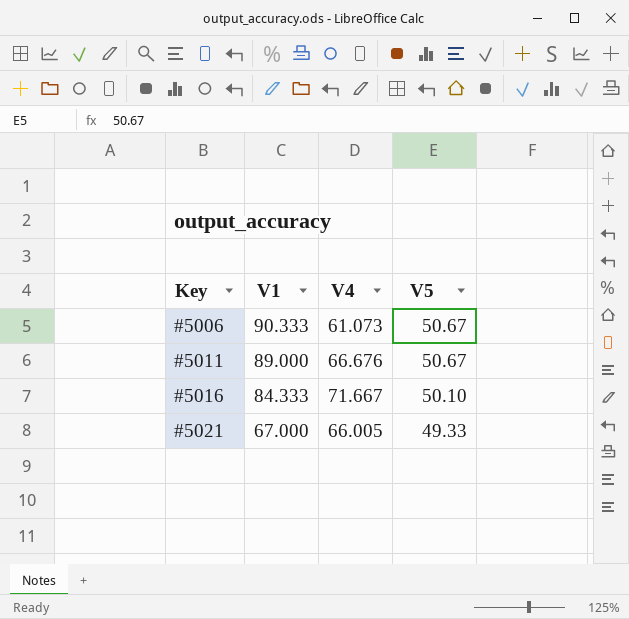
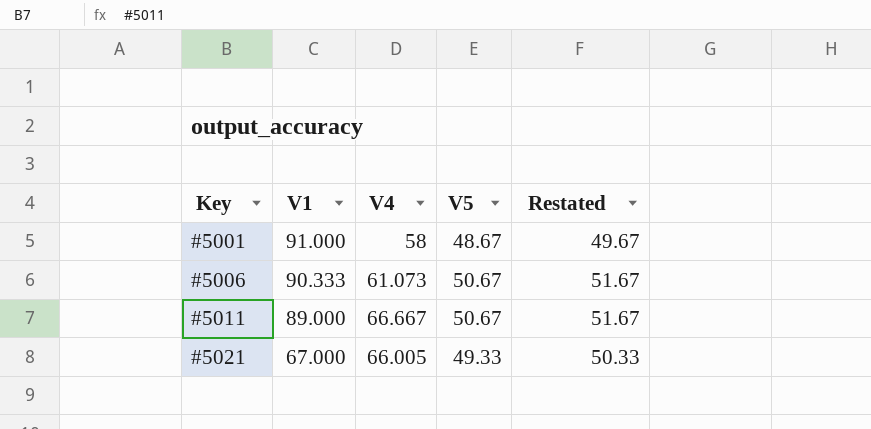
column Restated | formula: none -> [V5] + 1
row #5016: 84.333 | 71.667 | 50.10 -> none
row #5001: none -> 91.000 | 58 | 48.67 | 49.67
#5011 | V4: 66.676 -> 66.667

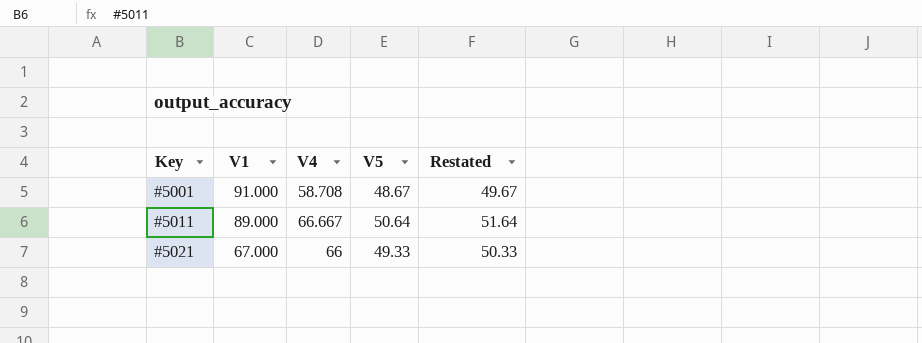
row #5006: 90.333 | 61.073 | 50.67 | 51.67 -> none
#5001 | V4: 58 -> 58.708
#5011 | V5: 50.67 -> 50.64
#5011 | Restated: 51.67 -> 51.64
#5021 | V4: 66.005 -> 66

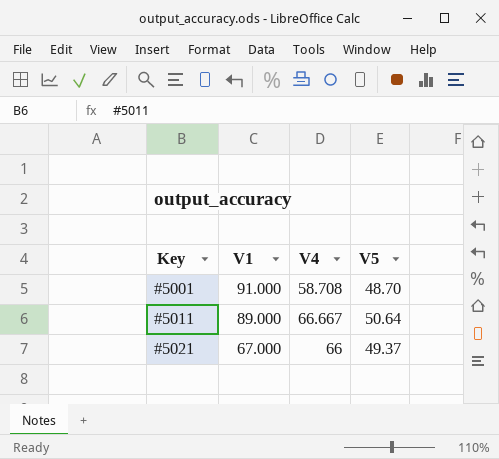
column Restated | formula: [V5] + 1 -> none
#5001 | V5: 48.67 -> 48.70
#5021 | V5: 49.33 -> 49.37

